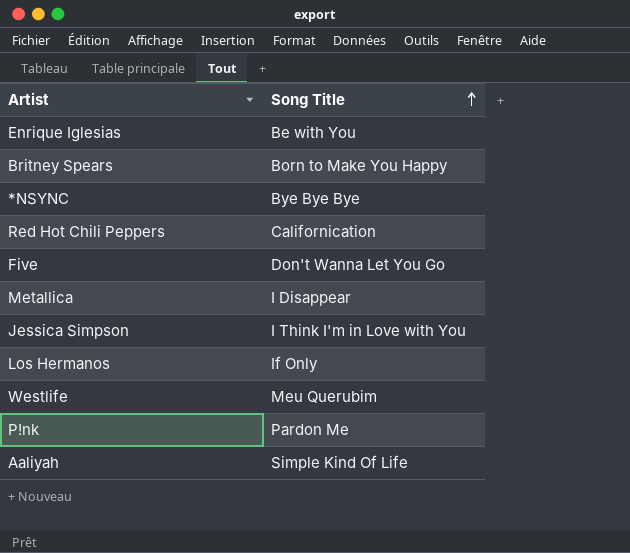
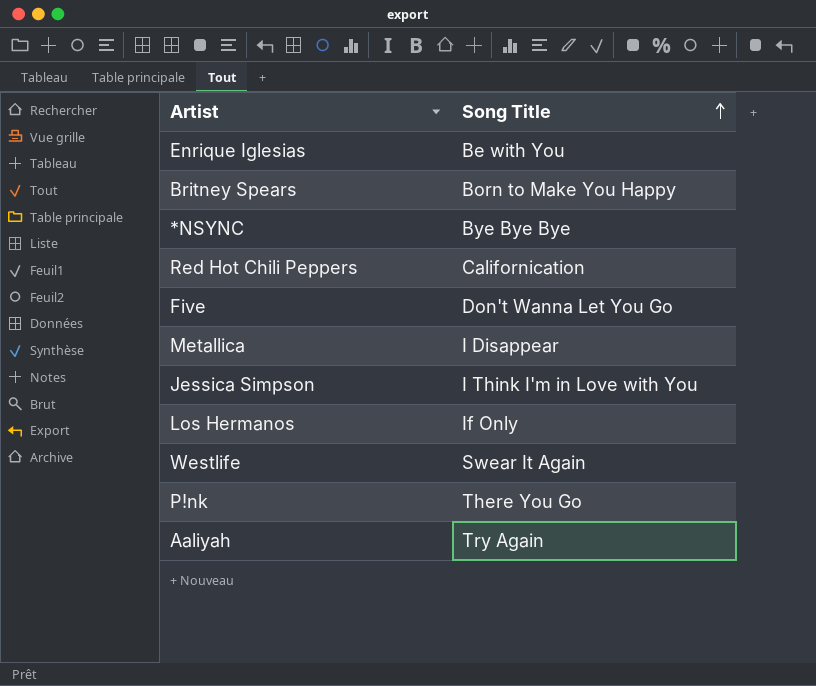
Westlife | Song Title: Meu Querubim -> Swear It Again
P!nk | Song Title: Pardon Me -> There You Go
Aaliyah | Song Title: Simple Kind Of Life -> Try Again

